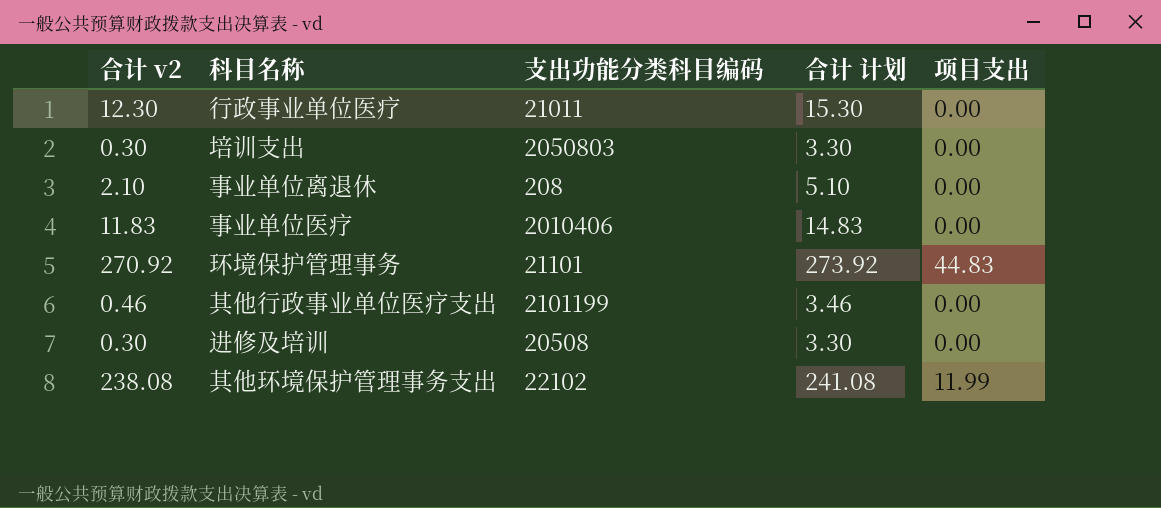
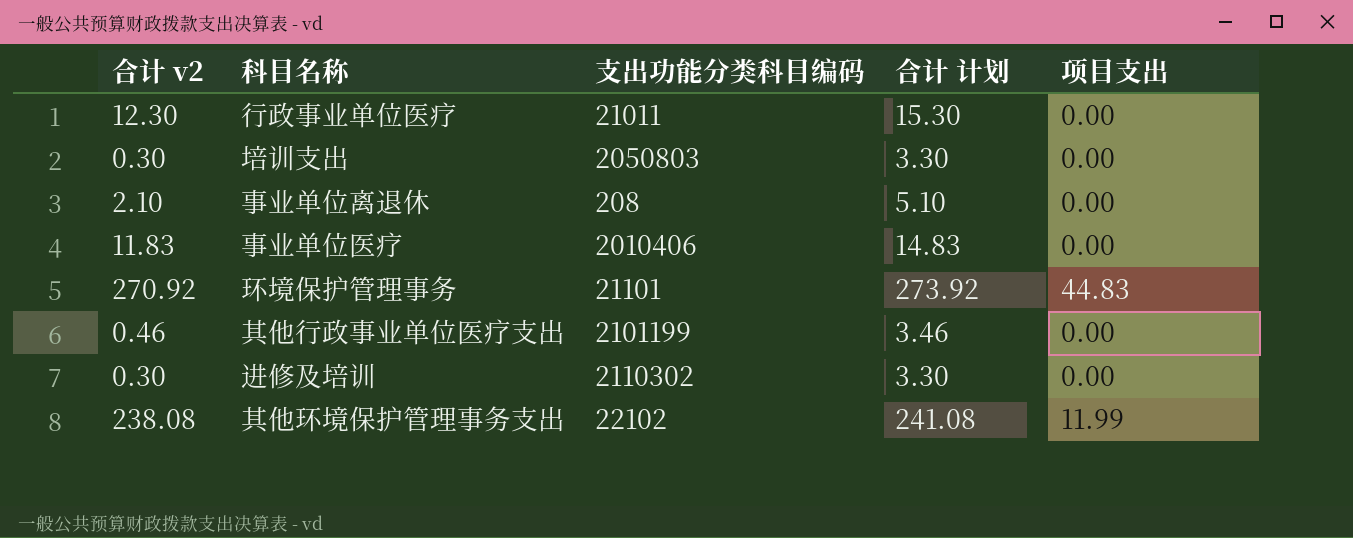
进修及培训 | 支出功能分类科目编码: 20508 -> 2110302

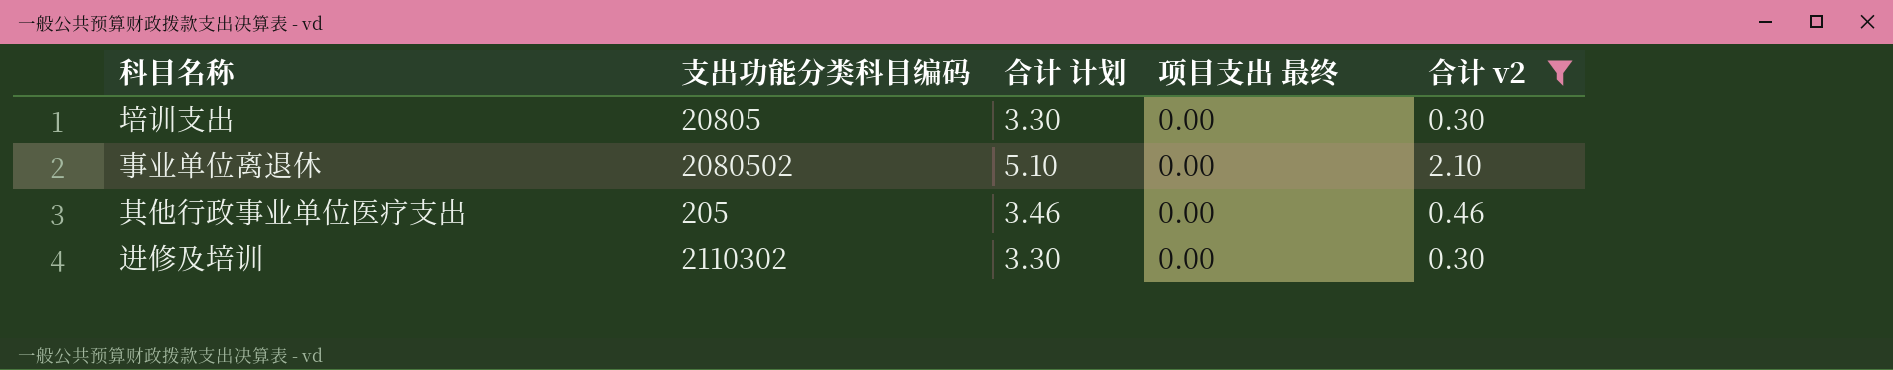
filter: none -> 合计 v2 <= 2.10
column name: 项目支出 -> 项目支出 最终
column 合计 v2 | position: 1 -> 5
培训支出 | 支出功能分类科目编码: 2050803 -> 20805
事业单位离退休 | 支出功能分类科目编码: 208 -> 2080502
其他行政事业单位医疗支出 | 支出功能分类科目编码: 2101199 -> 205

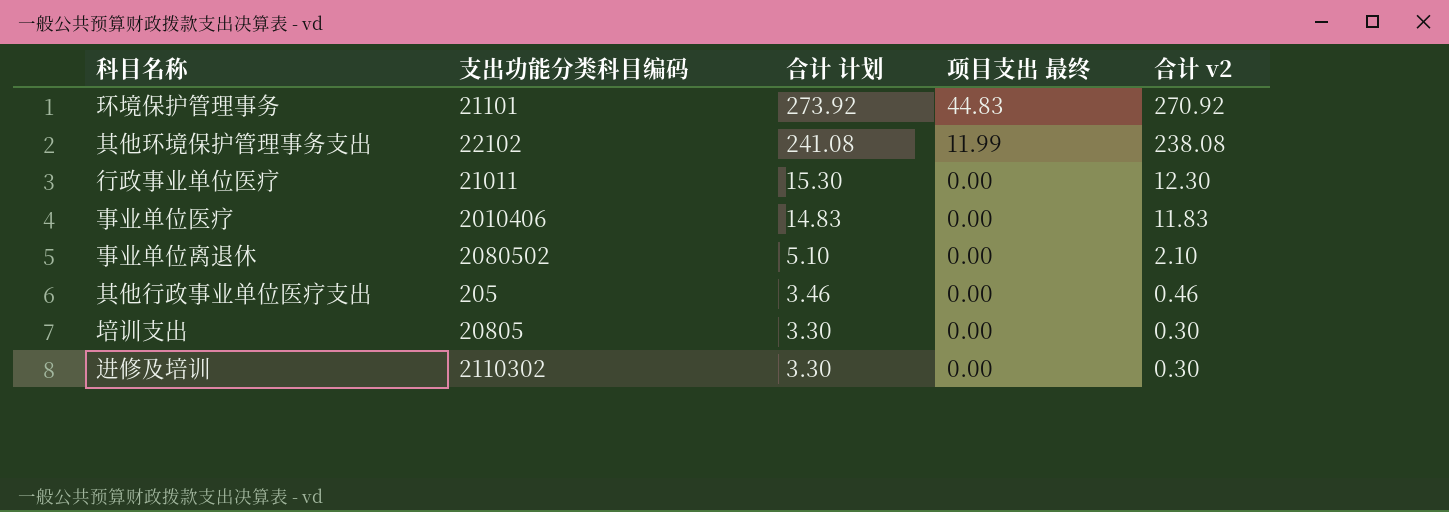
filter: 合计 v2 <= 2.10 -> none
row order: none -> 合计 计划 descending

